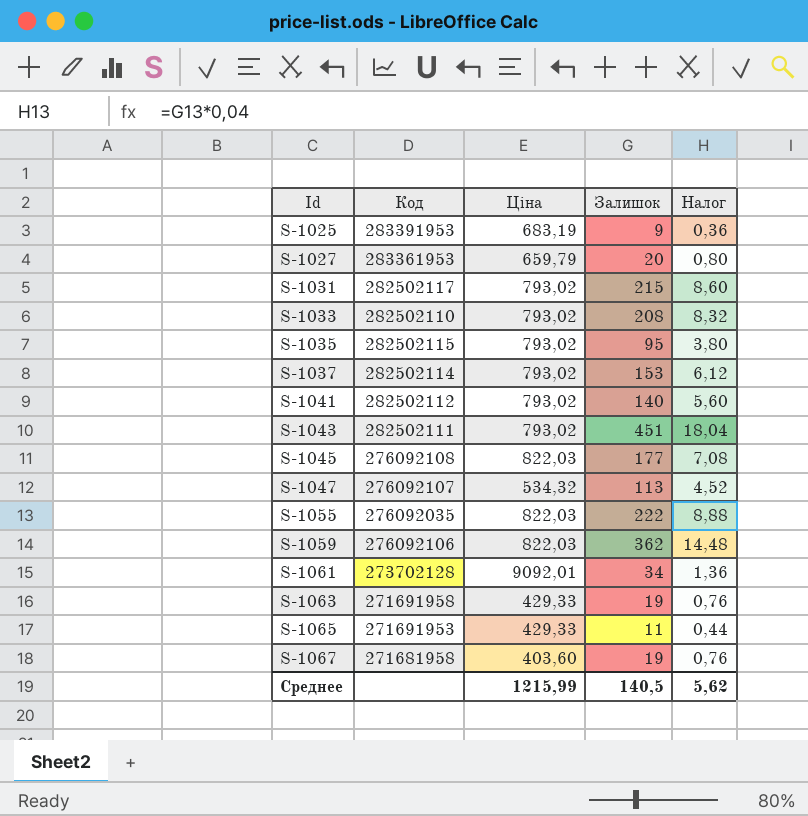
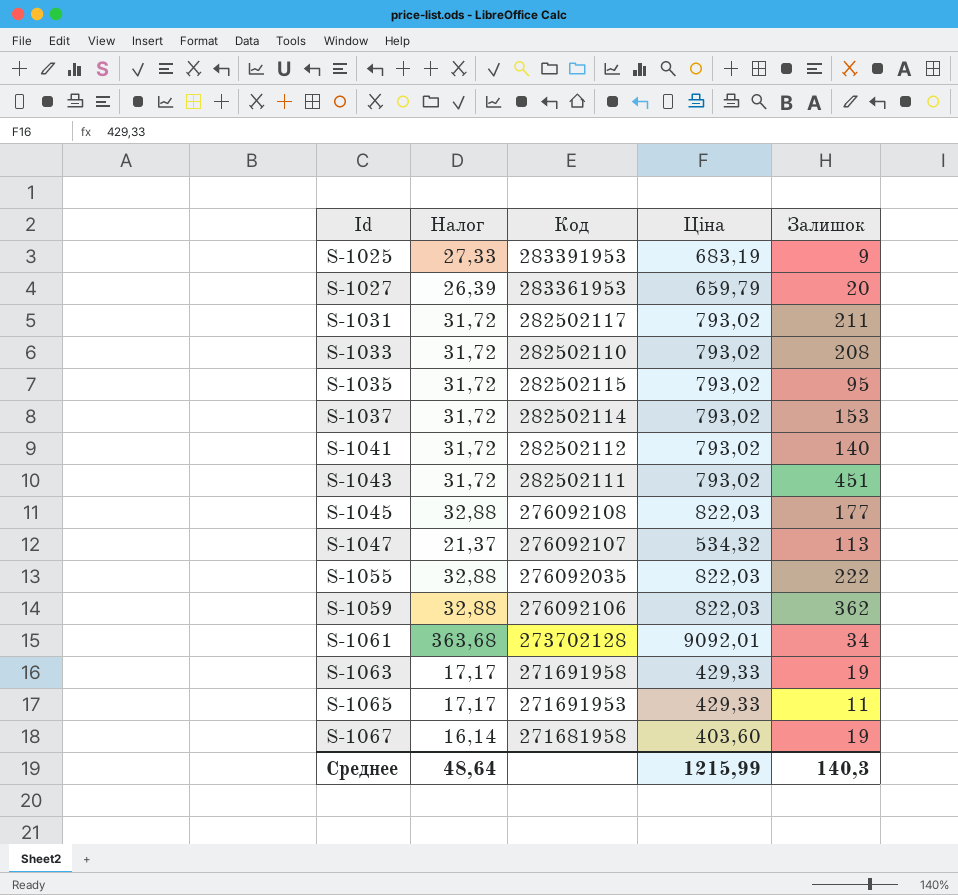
column Налог | formula: [Залишок] * 0,04 -> [Ціна] * 0,04
column Налог | position: 5 -> 2
S-1031 | Залишок: 215 -> 211
Среднее | Налог: 5,62 -> 48,64
Среднее | Залишок: 140,5 -> 140,3

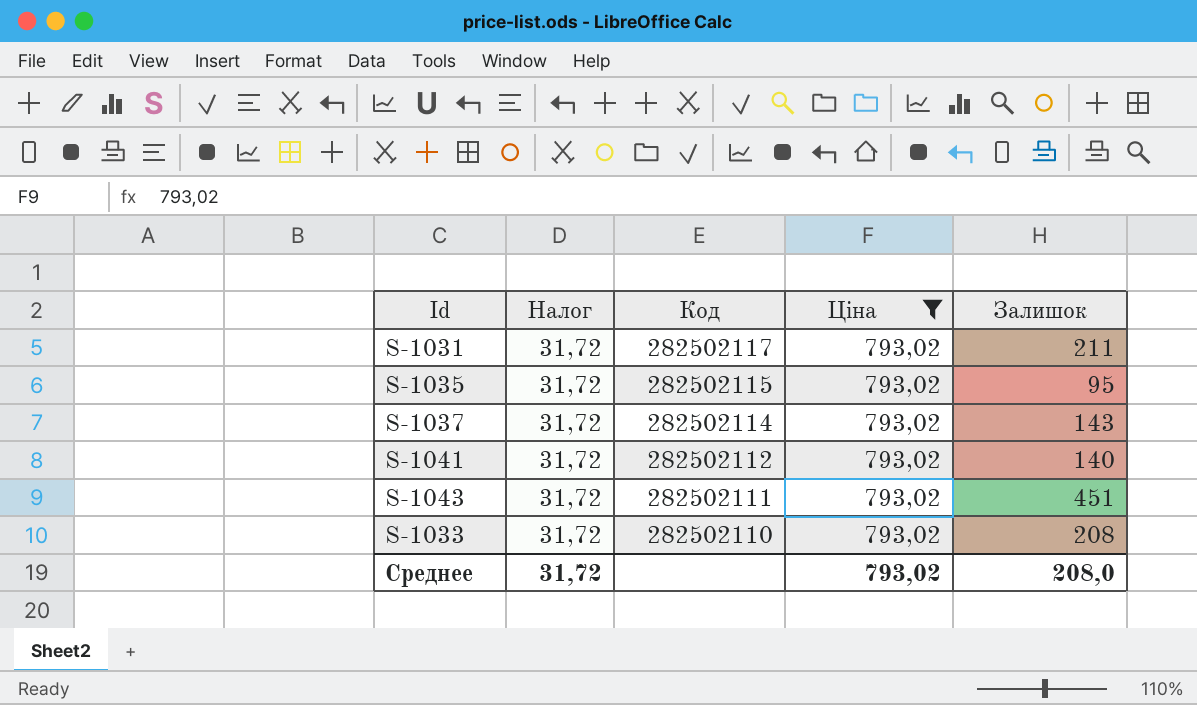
filter: none -> Ціна = 793,02
row order: Id ascending -> Код descending
S-1037 | Залишок: 153 -> 143
Среднее | Налог: 48,64 -> 31,72
Среднее | Ціна: 1215,99 -> 793,02
Среднее | Залишок: 140,3 -> 208,0

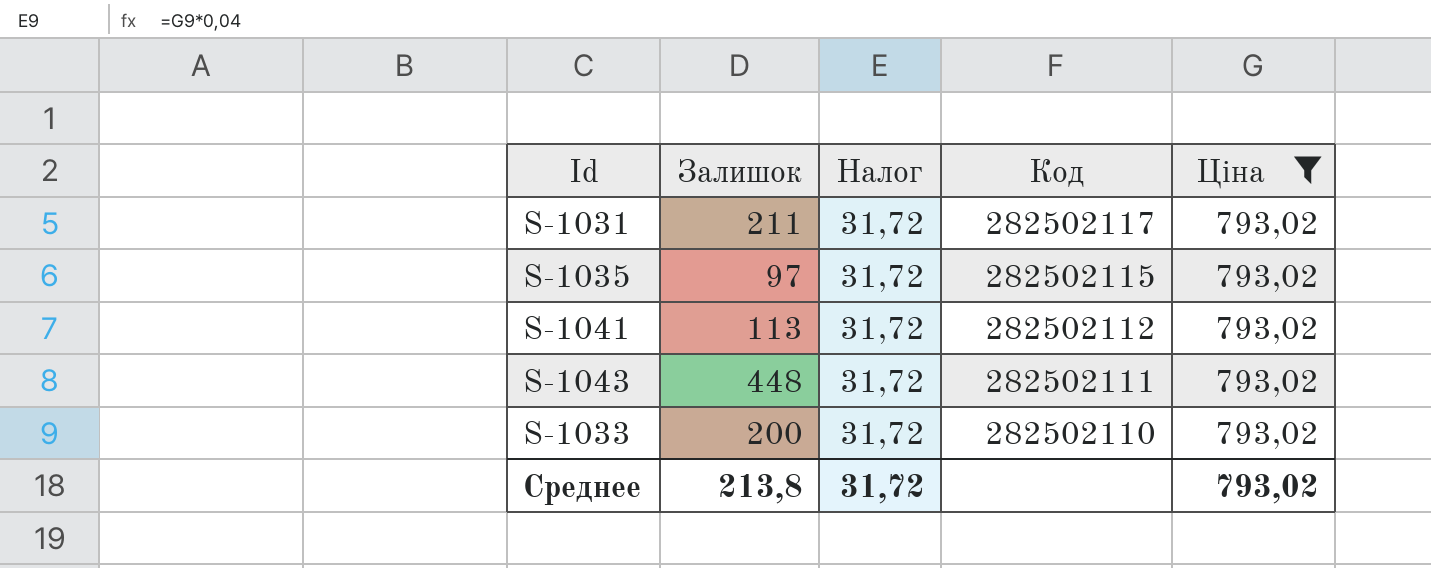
column Залишок | position: 5 -> 2
row S-1037: 31,72 | 282502114 | 793,02 | 143 -> none
S-1035 | Залишок: 95 -> 97
S-1041 | Залишок: 140 -> 113
S-1043 | Залишок: 451 -> 448
S-1033 | Залишок: 208 -> 200
Среднее | Залишок: 208,0 -> 213,8

